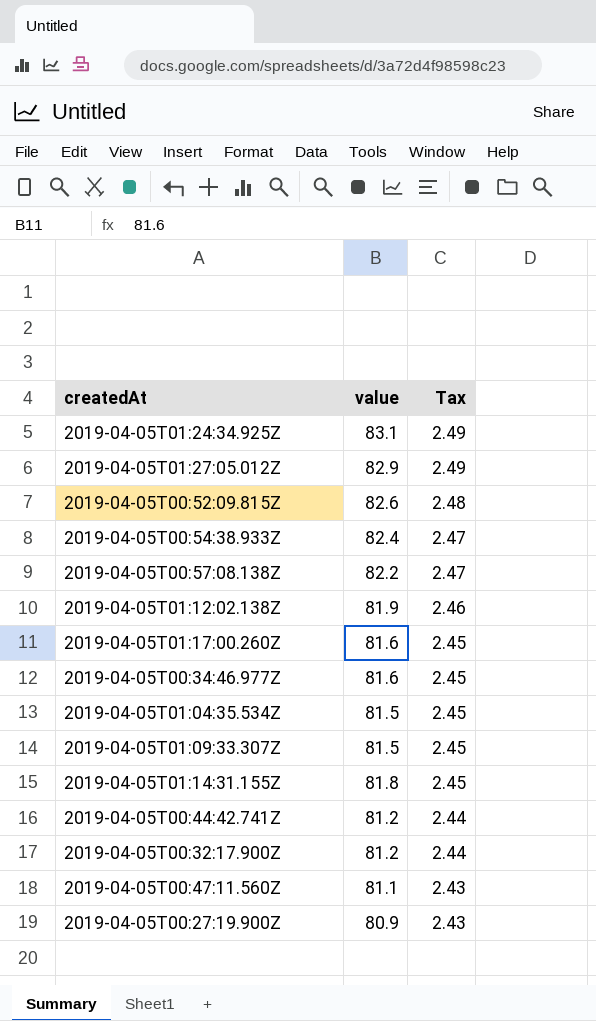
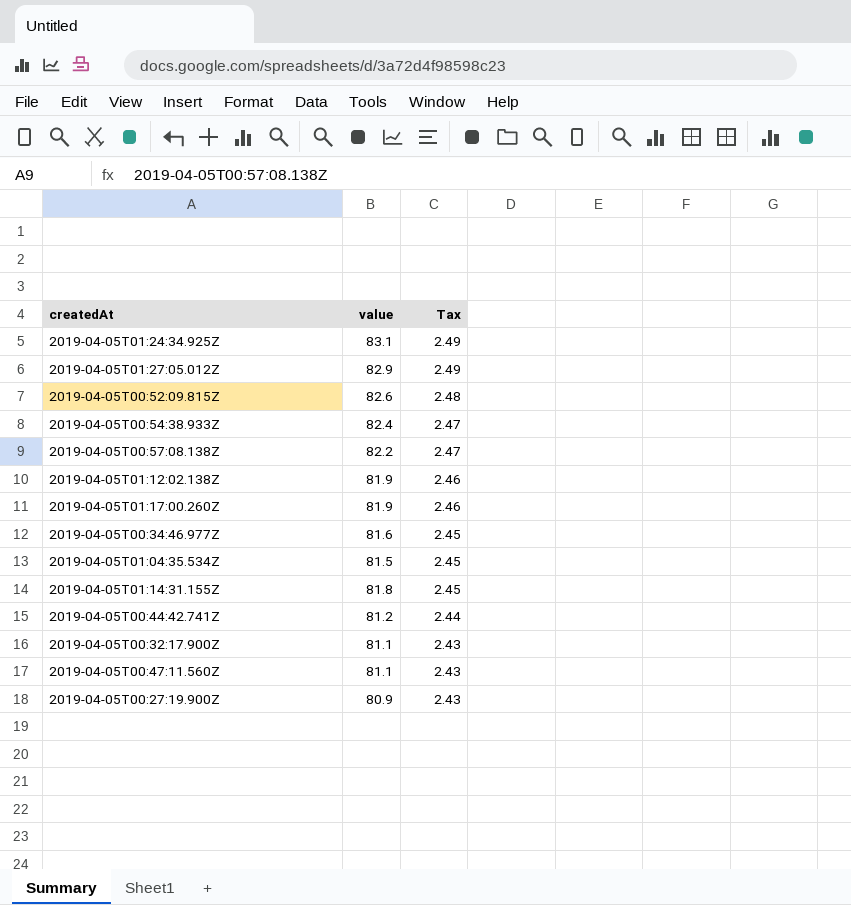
row 2019-04-05T01:09:33.307Z: 81.5 | 2.45 -> none
2019-04-05T01:17:00.260Z | value: 81.6 -> 81.9
2019-04-05T01:17:00.260Z | Tax: 2.45 -> 2.46
2019-04-05T00:32:17.900Z | value: 81.2 -> 81.1
2019-04-05T00:32:17.900Z | Tax: 2.44 -> 2.43

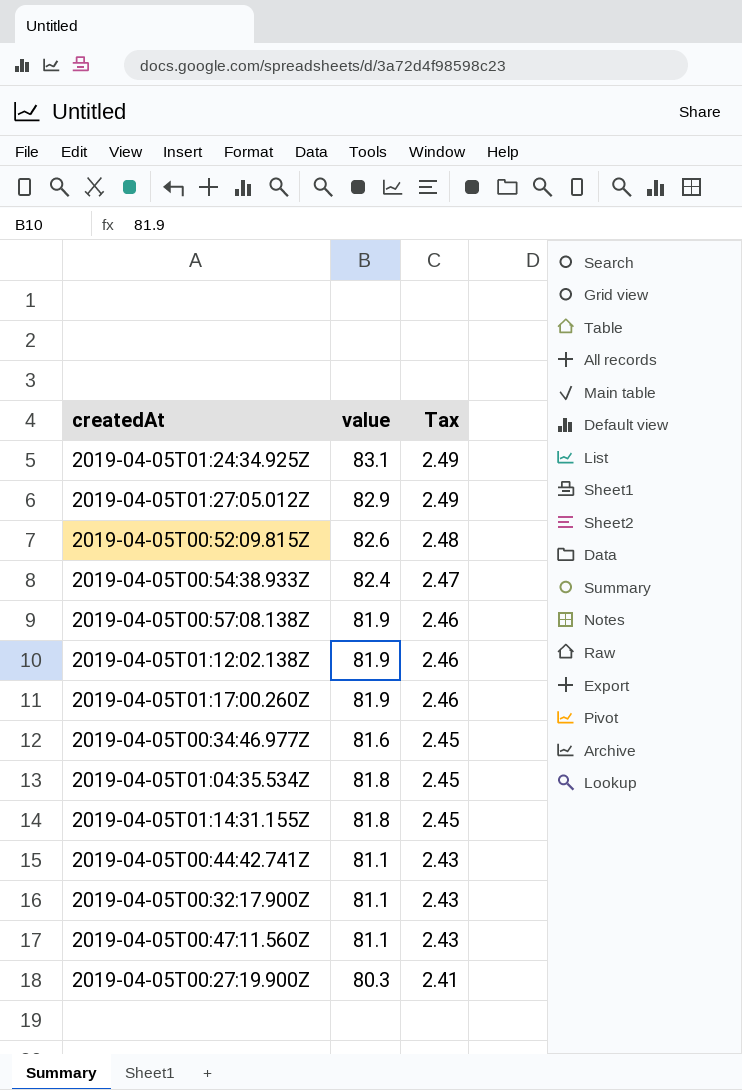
2019-04-05T00:57:08.138Z | value: 82.2 -> 81.9
2019-04-05T00:57:08.138Z | Tax: 2.47 -> 2.46
2019-04-05T01:04:35.534Z | value: 81.5 -> 81.8
2019-04-05T00:44:42.741Z | value: 81.2 -> 81.1
2019-04-05T00:44:42.741Z | Tax: 2.44 -> 2.43
2019-04-05T00:27:19.900Z | value: 80.9 -> 80.3
2019-04-05T00:27:19.900Z | Tax: 2.43 -> 2.41

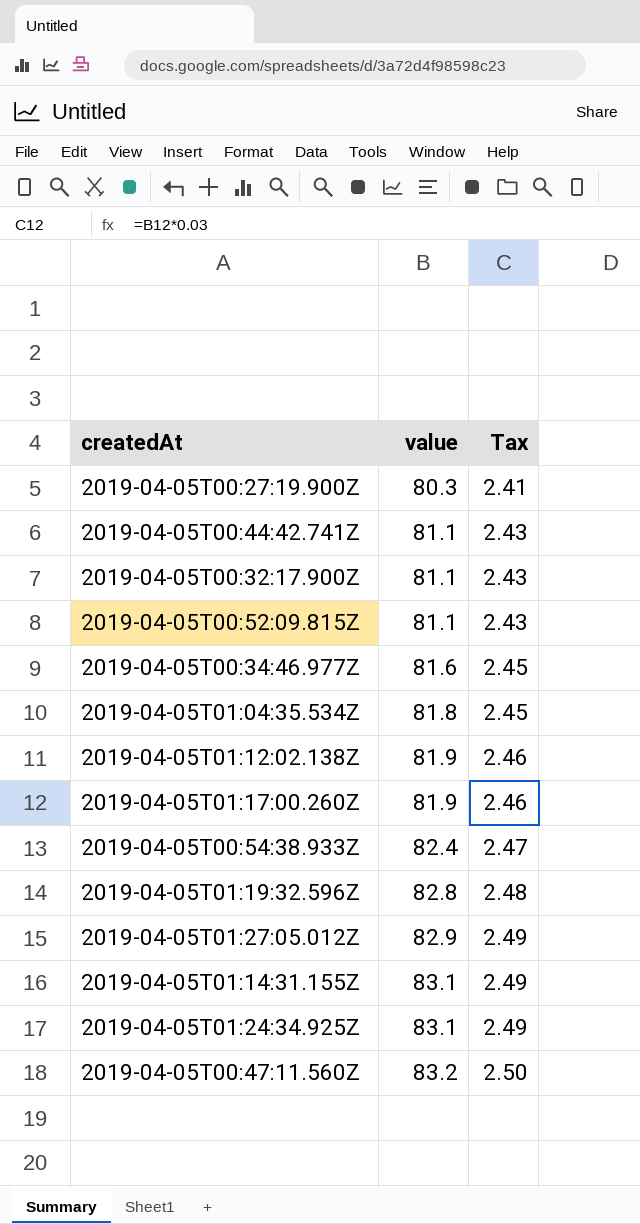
row order: Tax descending -> value ascending
row 2019-04-05T00:57:08.138Z: 81.9 | 2.46 -> none
2019-04-05T00:52:09.815Z | value: 82.6 -> 81.1
2019-04-05T00:52:09.815Z | Tax: 2.48 -> 2.43
row 2019-04-05T01:19:32.596Z: none -> 82.8 | 2.48
2019-04-05T01:14:31.155Z | value: 81.8 -> 83.1
2019-04-05T01:14:31.155Z | Tax: 2.45 -> 2.49
2019-04-05T00:47:11.560Z | value: 81.1 -> 83.2
2019-04-05T00:47:11.560Z | Tax: 2.43 -> 2.50

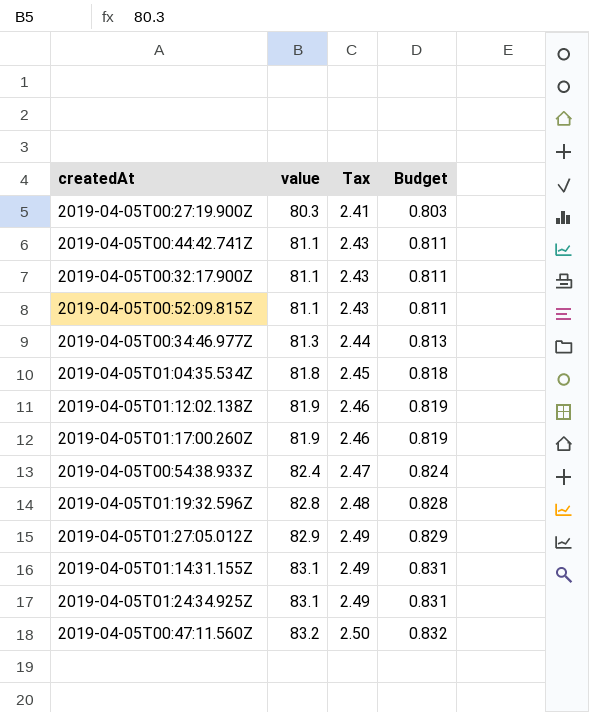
column Budget | formula: none -> [value] * 0.01
2019-04-05T00:34:46.977Z | value: 81.6 -> 81.3
2019-04-05T00:34:46.977Z | Tax: 2.45 -> 2.44

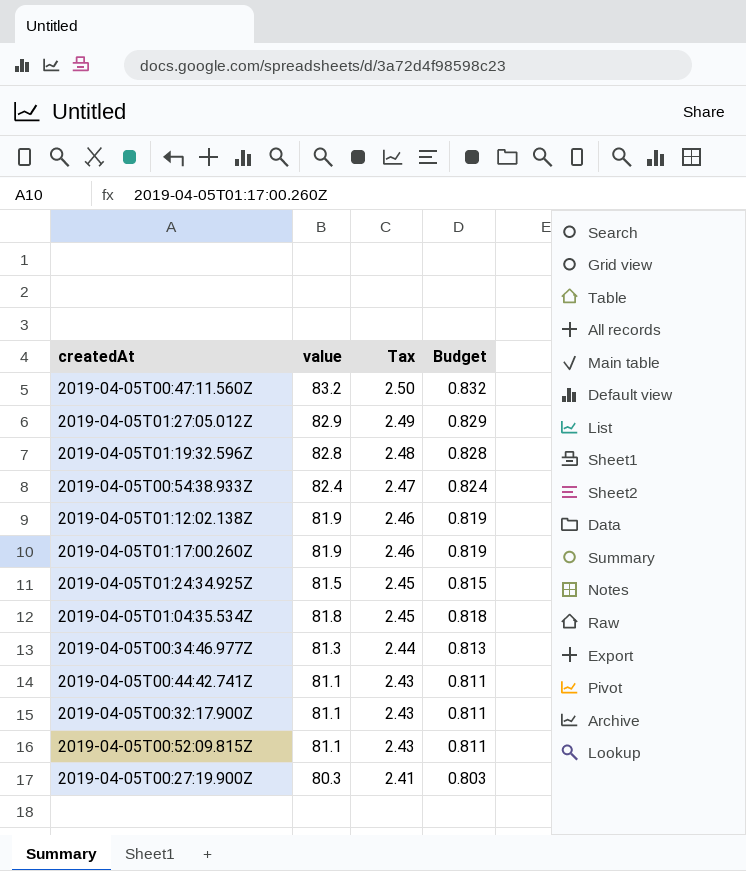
row order: value ascending -> Tax descending
row 2019-04-05T01:14:31.155Z: 83.1 | 2.49 | 0.831 -> none
2019-04-05T01:24:34.925Z | value: 83.1 -> 81.5
2019-04-05T01:24:34.925Z | Tax: 2.49 -> 2.45
2019-04-05T01:24:34.925Z | Budget: 0.831 -> 0.815

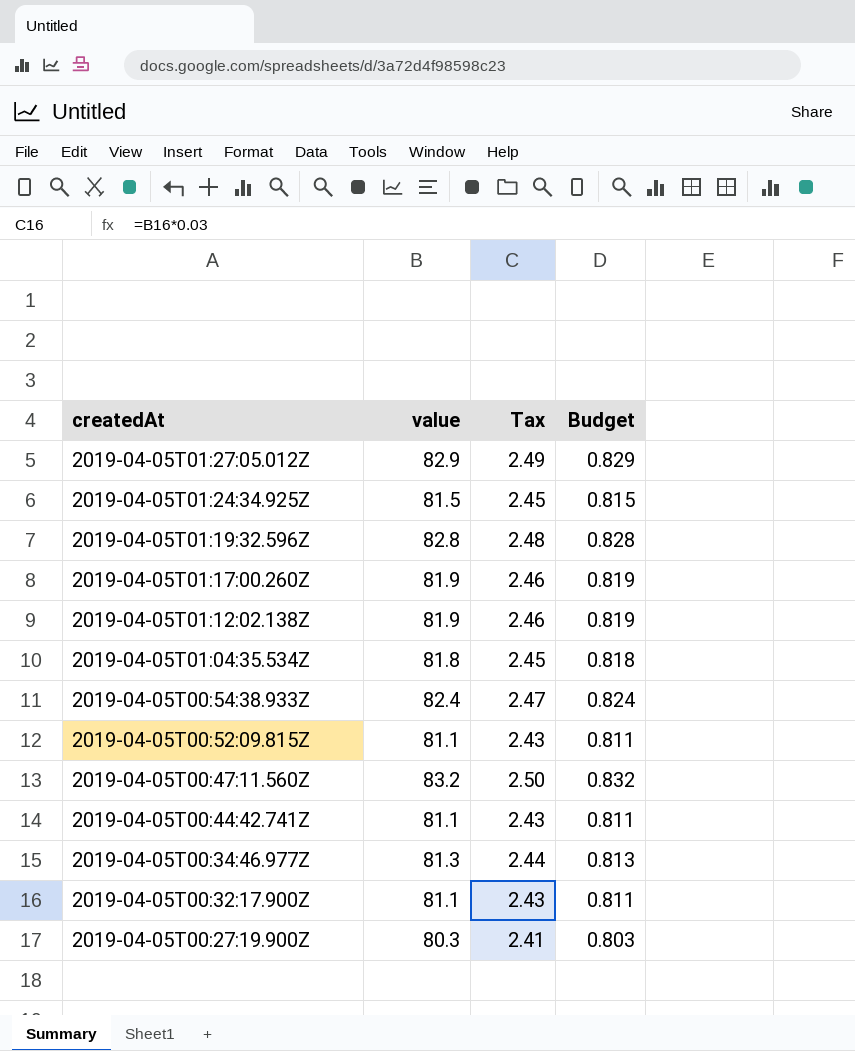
row order: Tax descending -> createdAt descending

